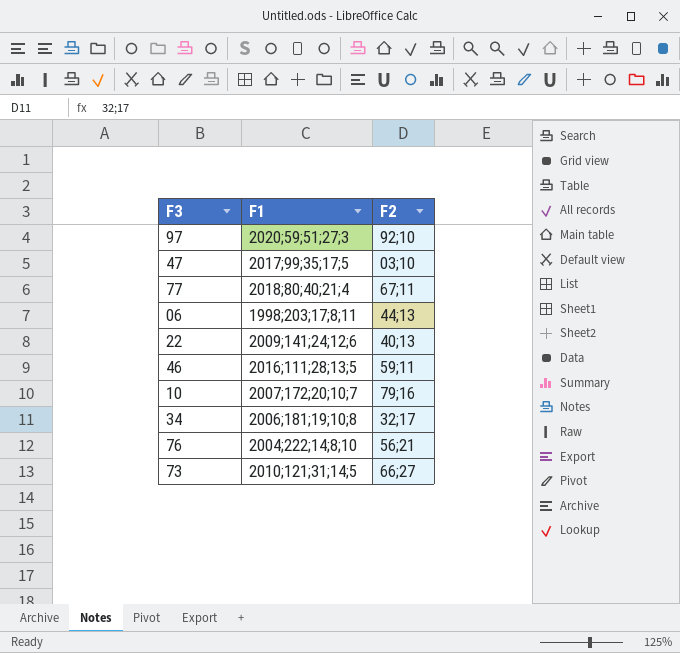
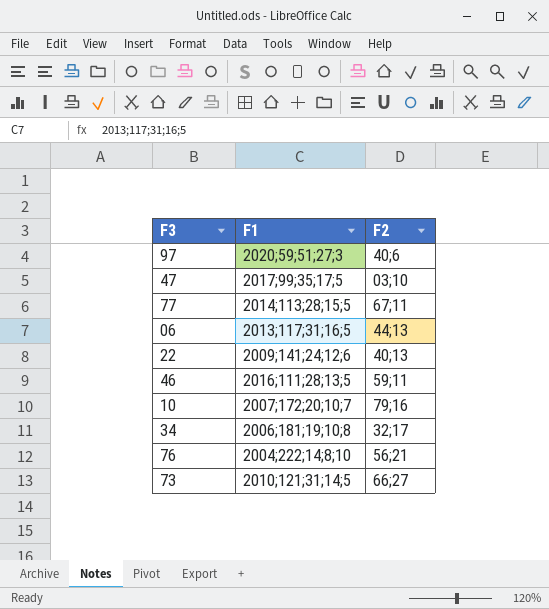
97 | F2: 92;10 -> 40;6
77 | F1: 2018;80;40;21;4 -> 2014;113;28;15;5
06 | F1: 1998;203;17;8;11 -> 2013;117;31;16;5

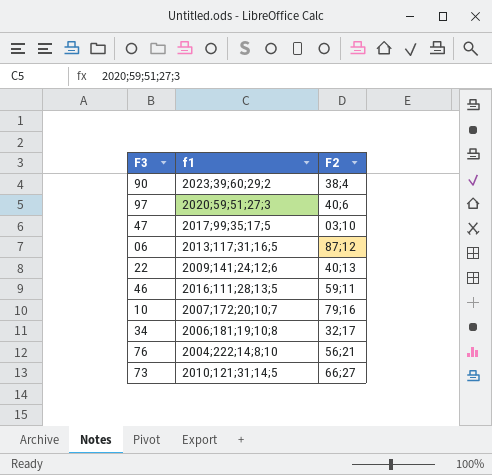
column name: F1 -> f1
row 77: 2014;113;28;15;5 | 67;11 -> none
row 90: none -> 2023;39;60;29;2 | 38;4
06 | F2: 44;13 -> 87;12

